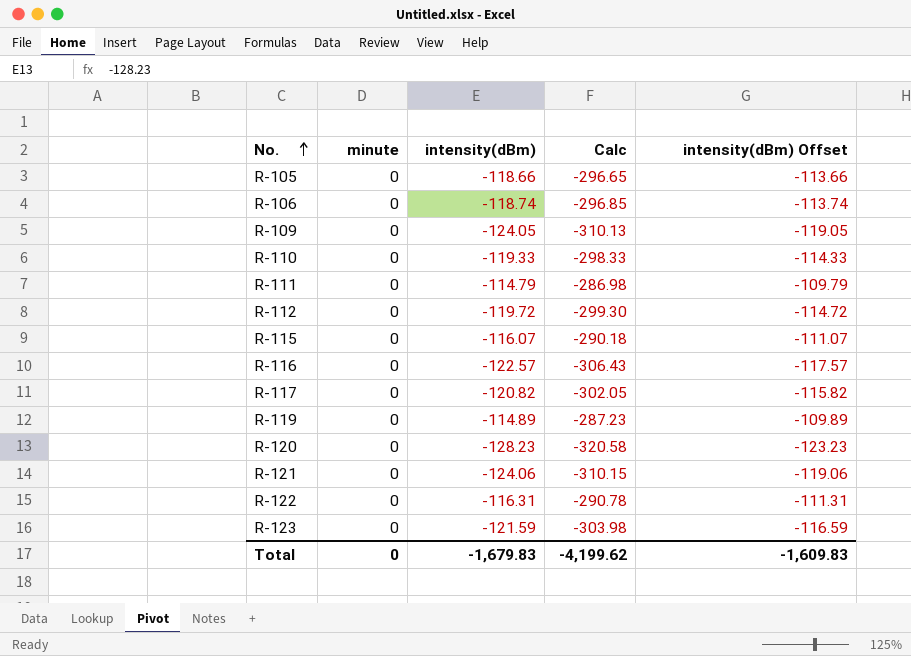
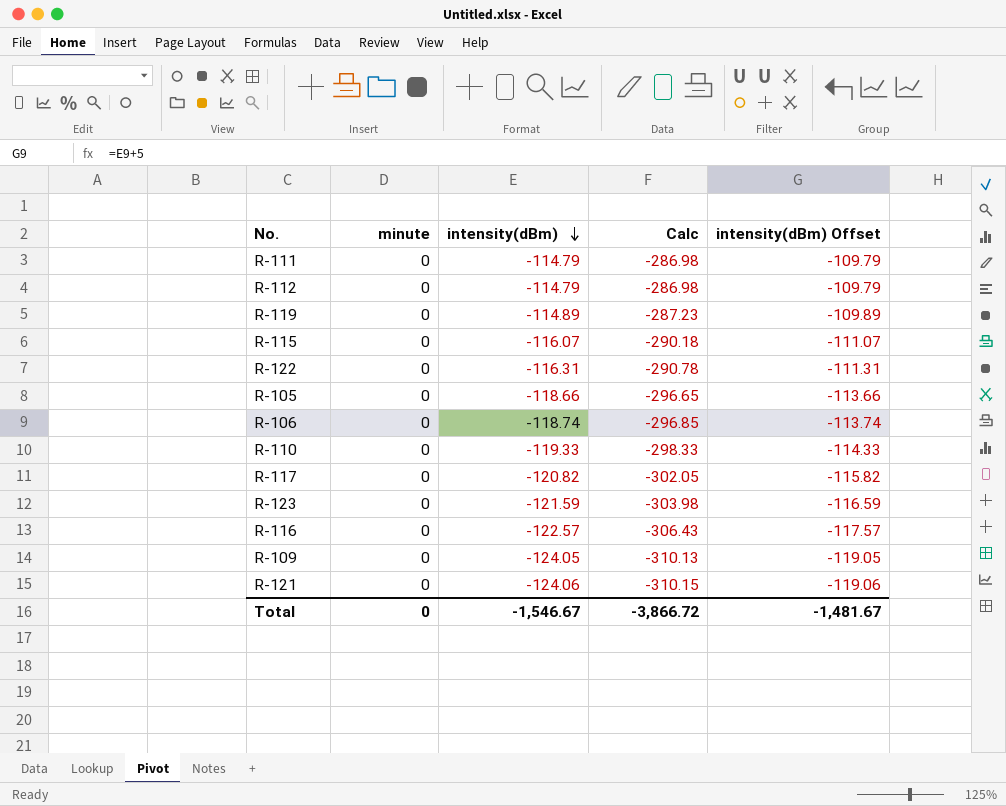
row order: No. ascending -> intensity(dBm) descending
row R-120: 0 | -128.23 | -320.58 | -123.23 -> none
R-112 | intensity(dBm): -119.72 -> -114.79
R-112 | Calc: -299.30 -> -286.98
R-112 | intensity(dBm) Offset: -114.72 -> -109.79
Total | intensity(dBm): -1,679.83 -> -1,546.67
Total | Calc: -4,199.62 -> -3,866.72
Total | intensity(dBm) Offset: -1,609.83 -> -1,481.67

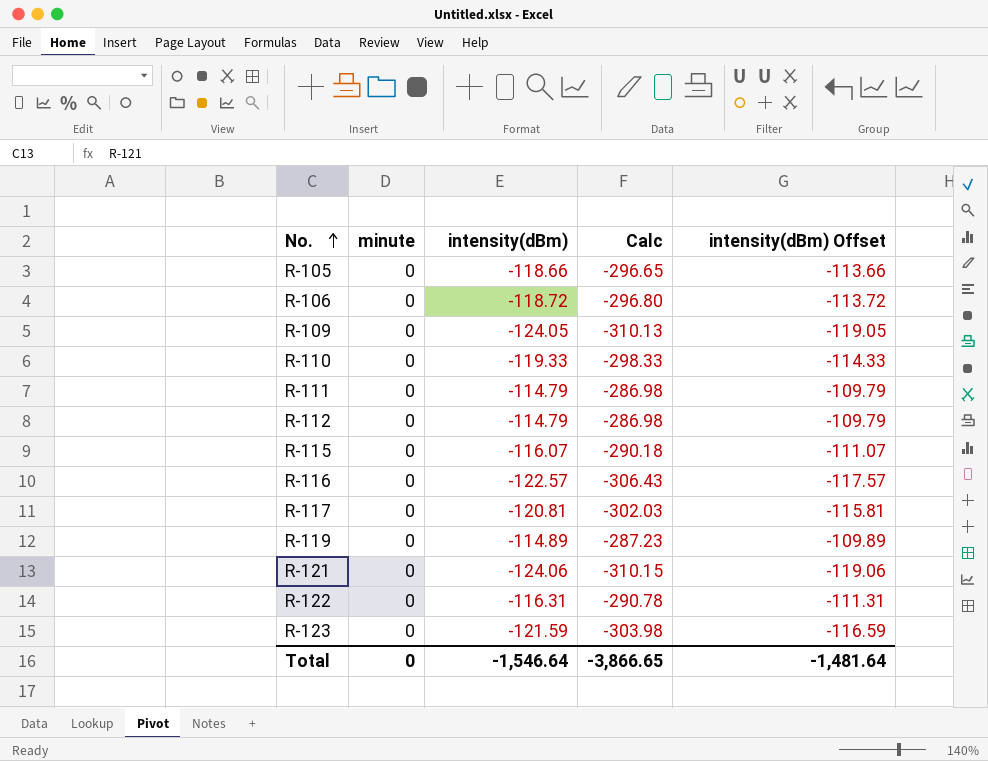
row order: intensity(dBm) descending -> No. ascending
R-106 | intensity(dBm): -118.74 -> -118.72
R-106 | Calc: -296.85 -> -296.80
R-106 | intensity(dBm) Offset: -113.74 -> -113.72
R-117 | intensity(dBm): -120.82 -> -120.81
R-117 | Calc: -302.05 -> -302.03
R-117 | intensity(dBm) Offset: -115.82 -> -115.81
Total | intensity(dBm): -1,546.67 -> -1,546.64
Total | Calc: -3,866.72 -> -3,866.65
Total | intensity(dBm) Offset: -1,481.67 -> -1,481.64

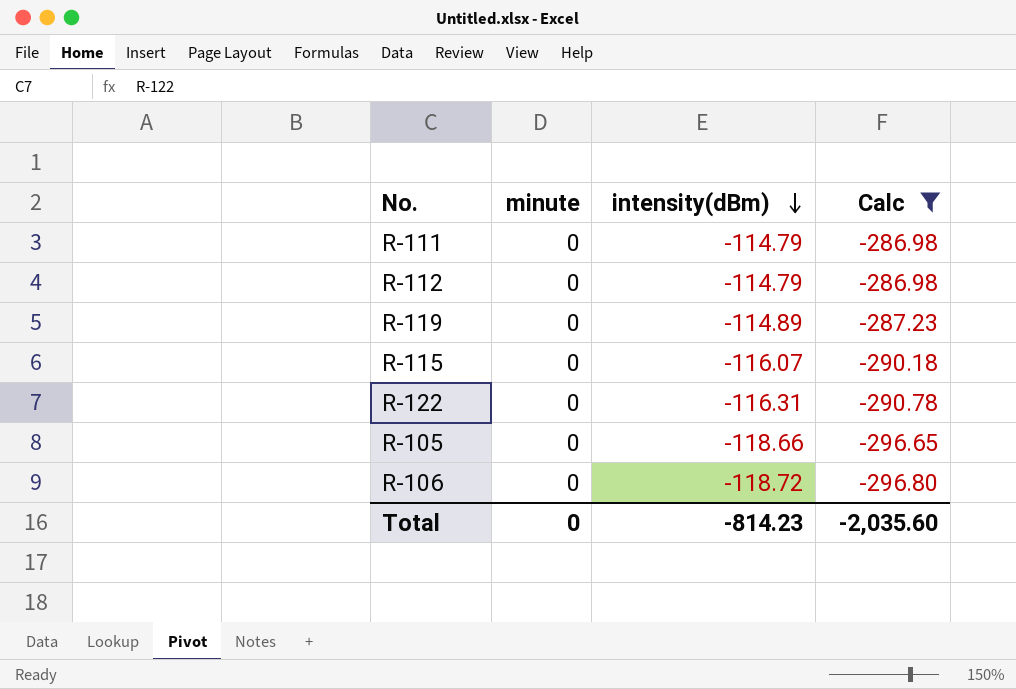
filter: none -> Calc >= -296.80
row order: No. ascending -> intensity(dBm) descending
column intensity(dBm) Offset | formula: [intensity(dBm)] + 5 -> none
Total | intensity(dBm): -1,546.64 -> -814.23
Total | Calc: -3,866.65 -> -2,035.60

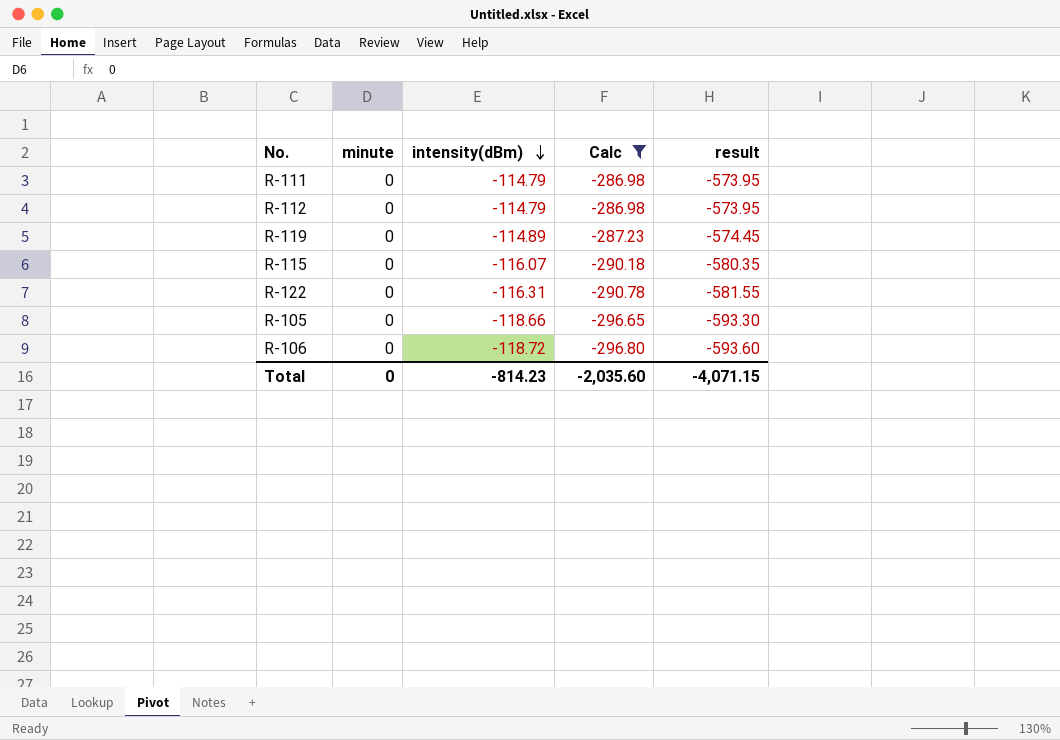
column result | formula: none -> [intensity(dBm)] * 5

